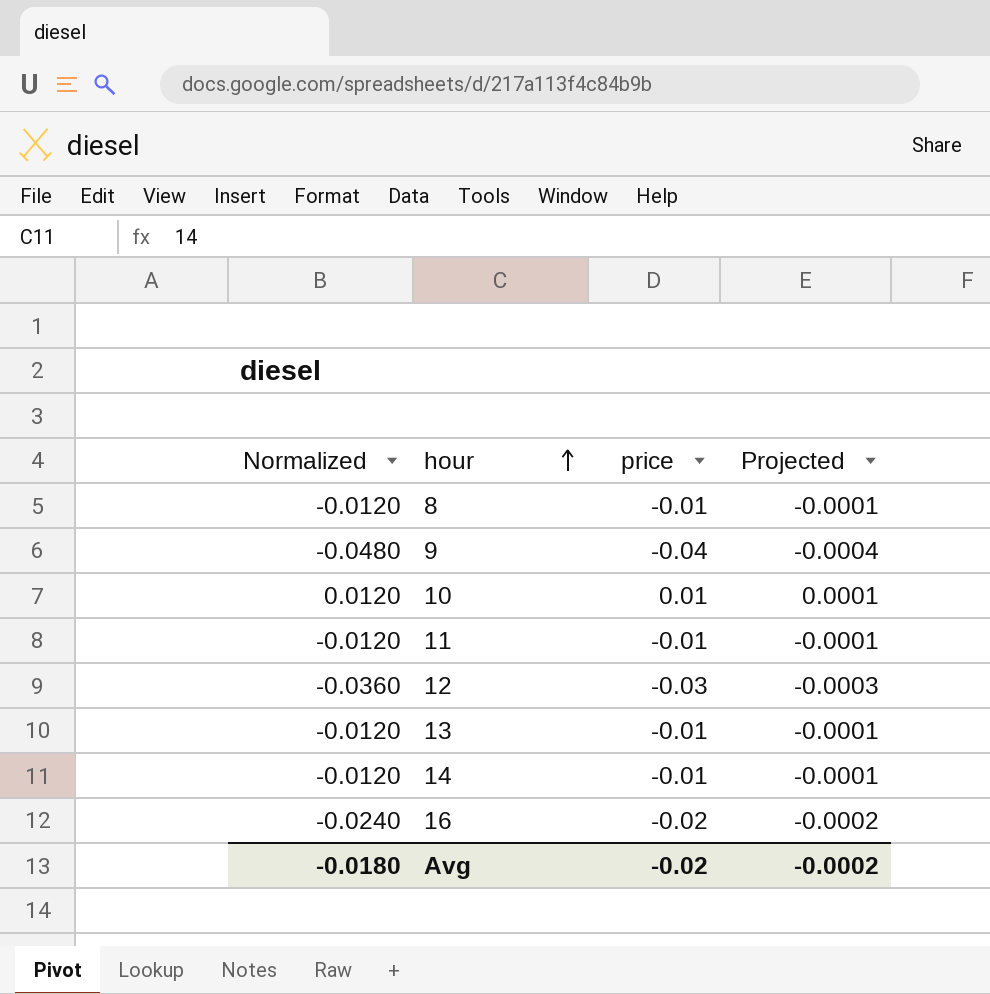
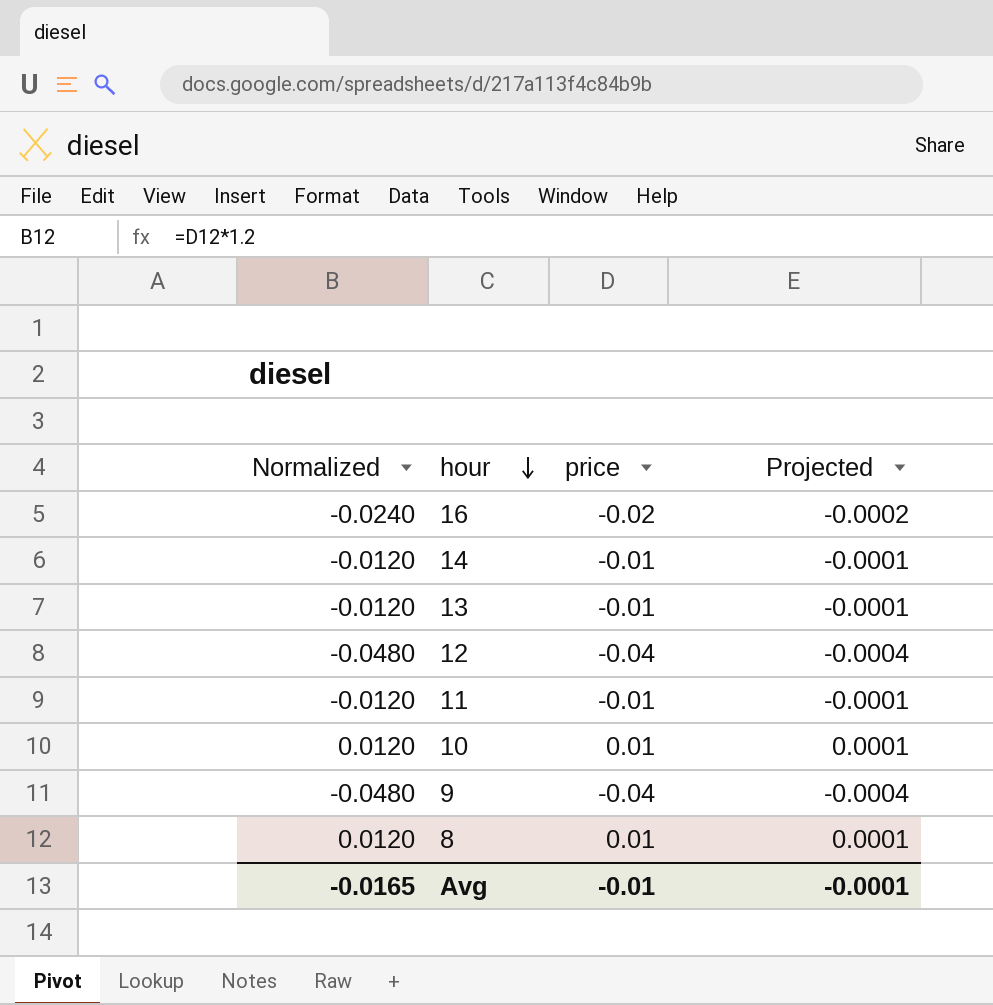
row order: hour ascending -> hour descending
12 | Normalized: -0.0360 -> -0.0480
12 | price: -0.03 -> -0.04
12 | Projected: -0.0003 -> -0.0004
8 | Normalized: -0.0120 -> 0.0120
8 | price: -0.01 -> 0.01
8 | Projected: -0.0001 -> 0.0001
Avg | Normalized: -0.0180 -> -0.0165
Avg | price: -0.02 -> -0.01
Avg | Projected: -0.0002 -> -0.0001

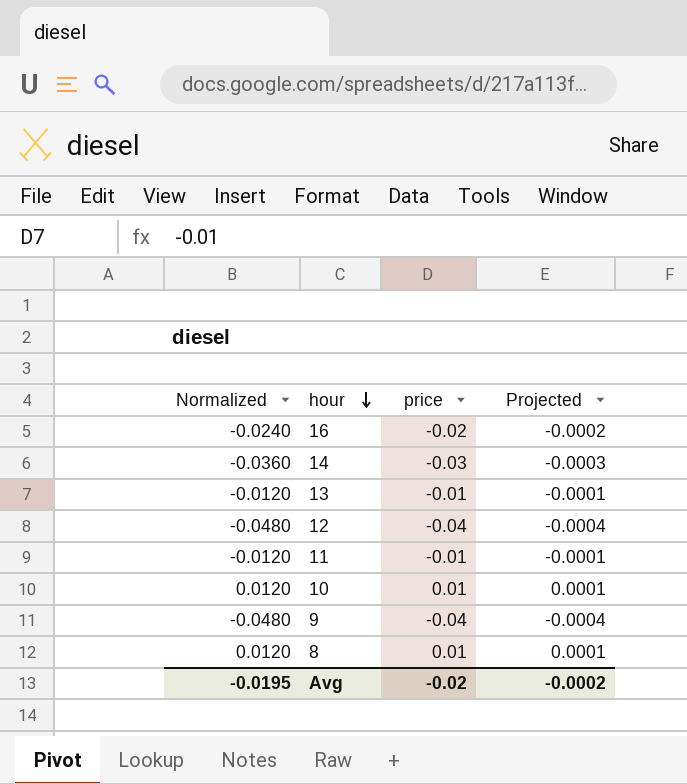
14 | Normalized: -0.0120 -> -0.0360
14 | price: -0.01 -> -0.03
14 | Projected: -0.0001 -> -0.0003
Avg | Normalized: -0.0165 -> -0.0195
Avg | price: -0.01 -> -0.02
Avg | Projected: -0.0001 -> -0.0002

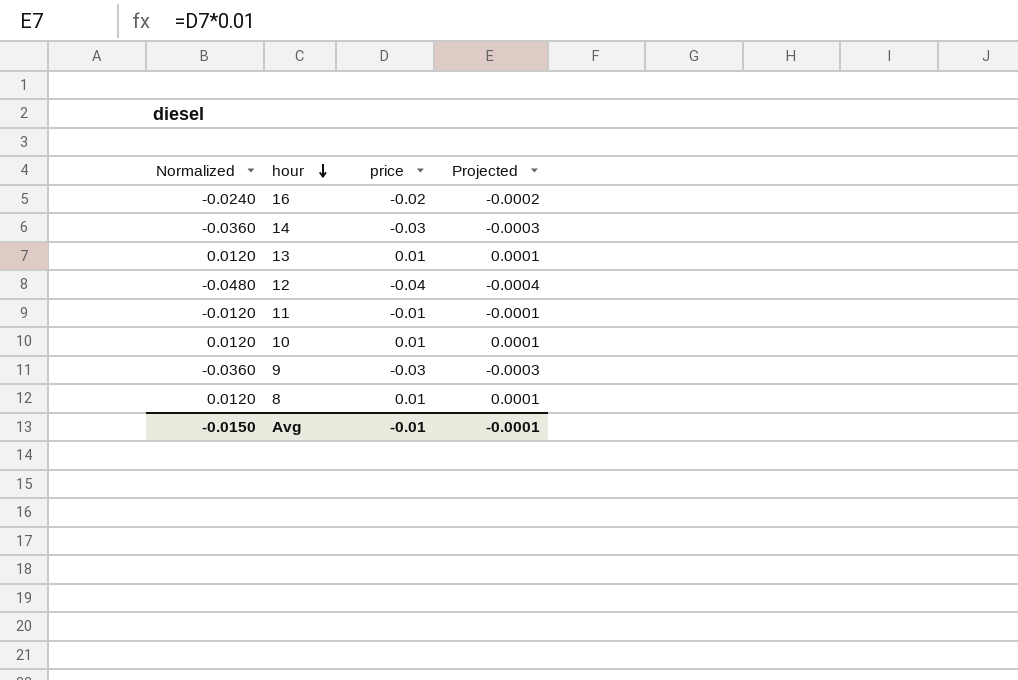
13 | Normalized: -0.0120 -> 0.0120
13 | price: -0.01 -> 0.01
13 | Projected: -0.0001 -> 0.0001
9 | Normalized: -0.0480 -> -0.0360
9 | price: -0.04 -> -0.03
9 | Projected: -0.0004 -> -0.0003
Avg | Normalized: -0.0195 -> -0.0150
Avg | price: -0.02 -> -0.01
Avg | Projected: -0.0002 -> -0.0001

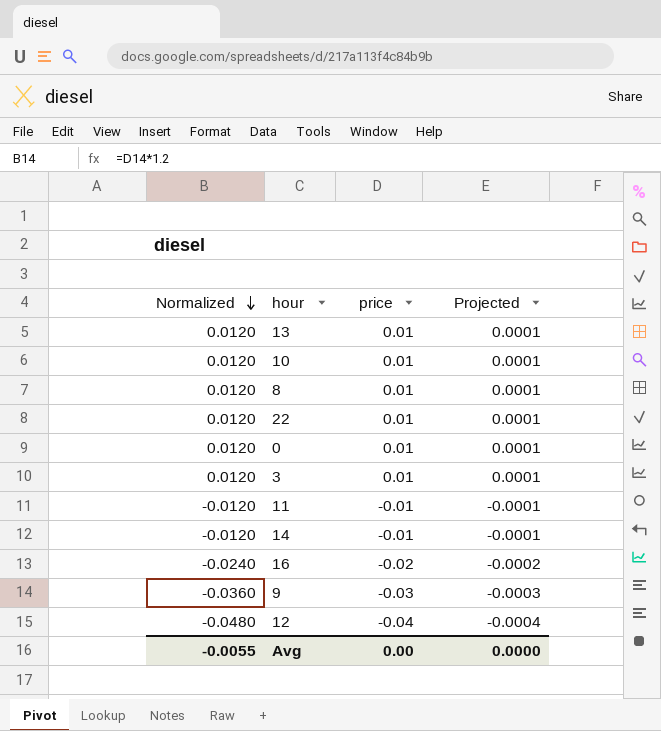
row order: hour descending -> Normalized descending
row 22: none -> 0.0120 | 0.01 | 0.0001
row 0: none -> 0.0120 | 0.01 | 0.0001
row 3: none -> 0.0120 | 0.01 | 0.0001
14 | Normalized: -0.0360 -> -0.0120
14 | price: -0.03 -> -0.01
14 | Projected: -0.0003 -> -0.0001
Avg | Normalized: -0.0150 -> -0.0055
Avg | price: -0.01 -> 0.00
Avg | Projected: -0.0001 -> 0.0000

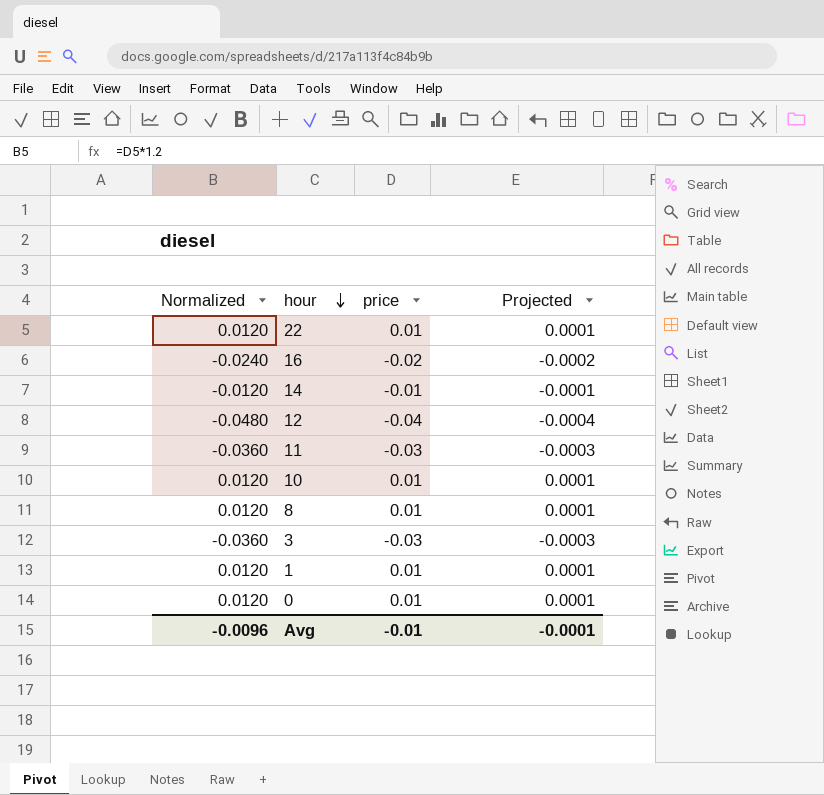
row order: Normalized descending -> hour descending
row 13: 0.0120 | 0.01 | 0.0001 -> none
row 9: -0.0360 | -0.03 | -0.0003 -> none
11 | Normalized: -0.0120 -> -0.0360
11 | price: -0.01 -> -0.03
11 | Projected: -0.0001 -> -0.0003
3 | Normalized: 0.0120 -> -0.0360
3 | price: 0.01 -> -0.03
3 | Projected: 0.0001 -> -0.0003
row 1: none -> 0.0120 | 0.01 | 0.0001
Avg | Normalized: -0.0055 -> -0.0096
Avg | price: 0.00 -> -0.01
Avg | Projected: 0.0000 -> -0.0001

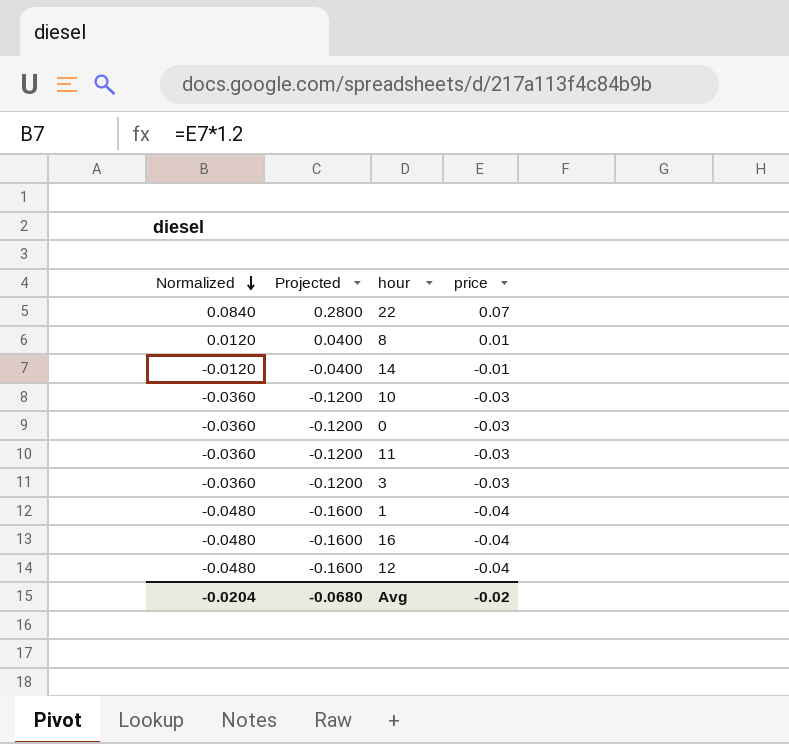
row order: hour descending -> Normalized descending
column Projected | formula: [price] * 0.01 -> [price] * 4
column Projected | position: 4 -> 2
22 | Normalized: 0.0120 -> 0.0840
22 | price: 0.01 -> 0.07
10 | Normalized: 0.0120 -> -0.0360
10 | price: 0.01 -> -0.03
0 | Normalized: 0.0120 -> -0.0360
0 | price: 0.01 -> -0.03
1 | Normalized: 0.0120 -> -0.0480
1 | price: 0.01 -> -0.04
16 | Normalized: -0.0240 -> -0.0480
16 | price: -0.02 -> -0.04
Avg | Normalized: -0.0096 -> -0.0204
Avg | Projected: -0.0001 -> -0.0680
Avg | price: -0.01 -> -0.02

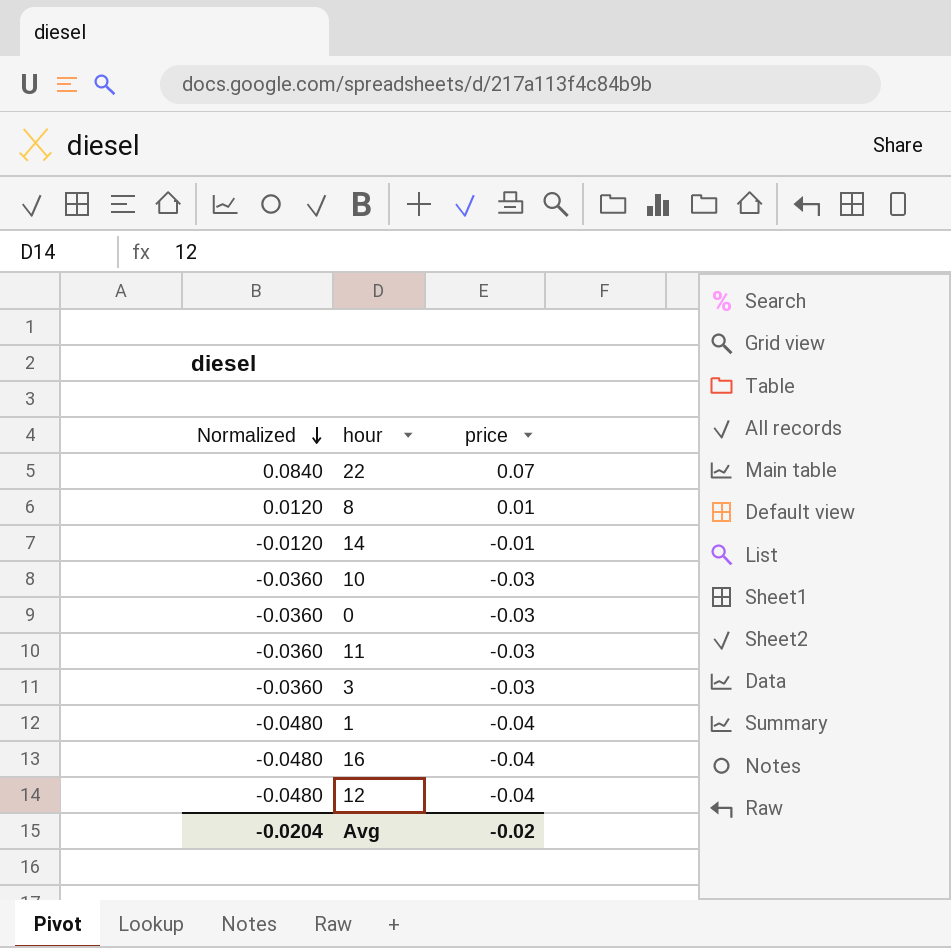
column Projected | formula: [price] * 4 -> none

